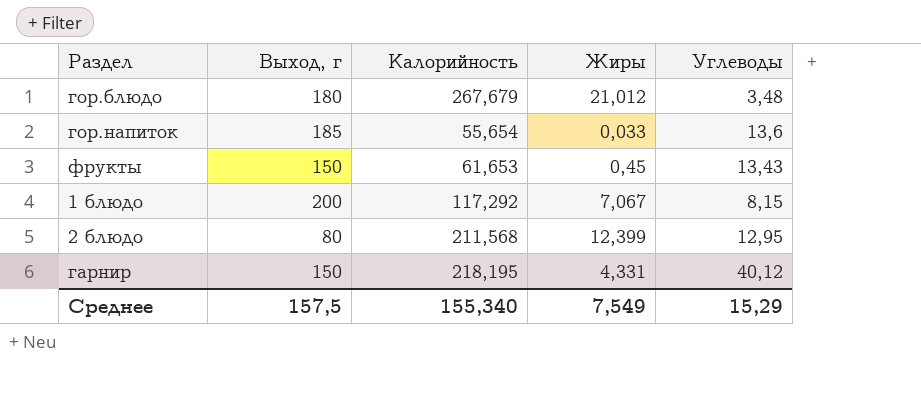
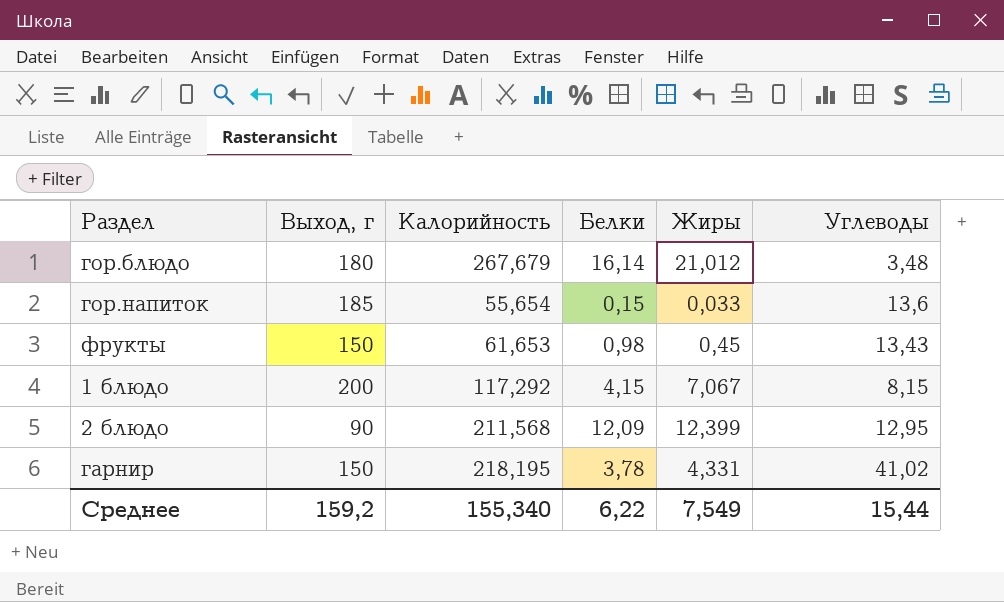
column Белки | position: none -> 4
2 блюдо | Выход, г: 80 -> 90
гарнир | Углеводы: 40,12 -> 41,02
Среднее | Выход, г: 157,5 -> 159,2
Среднее | Углеводы: 15,29 -> 15,44

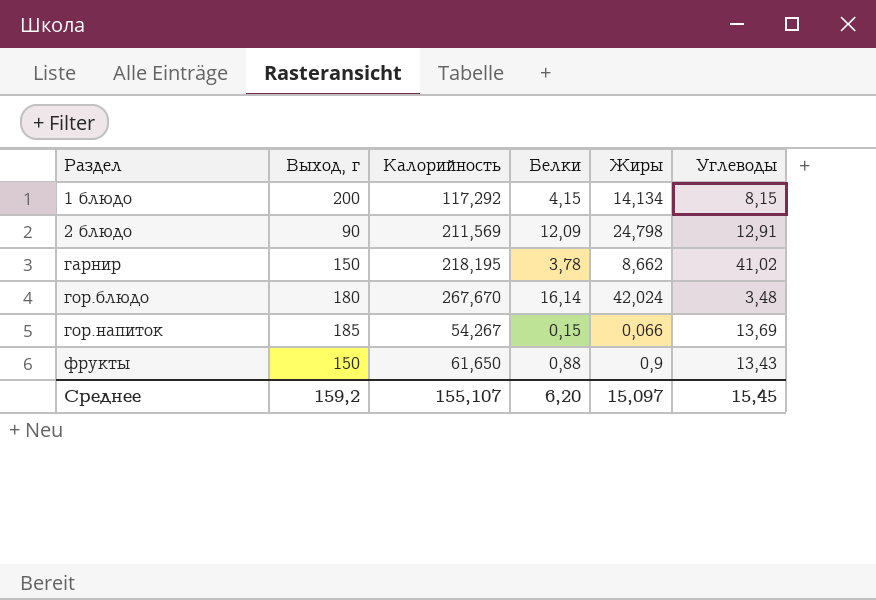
row order: none -> Раздел ascending
1 блюдо | Жиры: 7,067 -> 14,134
2 блюдо | Калорийность: 211,568 -> 211,569
2 блюдо | Жиры: 12,399 -> 24,798
2 блюдо | Углеводы: 12,95 -> 12,91
гарнир | Жиры: 4,331 -> 8,662
гор.блюдо | Калорийность: 267,679 -> 267,670
гор.блюдо | Жиры: 21,012 -> 42,024
гор.напиток | Калорийность: 55,654 -> 54,267
гор.напиток | Жиры: 0,033 -> 0,066
гор.напиток | Углеводы: 13,6 -> 13,69
фрукты | Калорийность: 61,653 -> 61,650
фрукты | Белки: 0,98 -> 0,88
фрукты | Жиры: 0,45 -> 0,9
Среднее | Калорийность: 155,340 -> 155,107
Среднее | Белки: 6,22 -> 6,20
Среднее | Жиры: 7,549 -> 15,097
Среднее | Углеводы: 15,44 -> 15,45

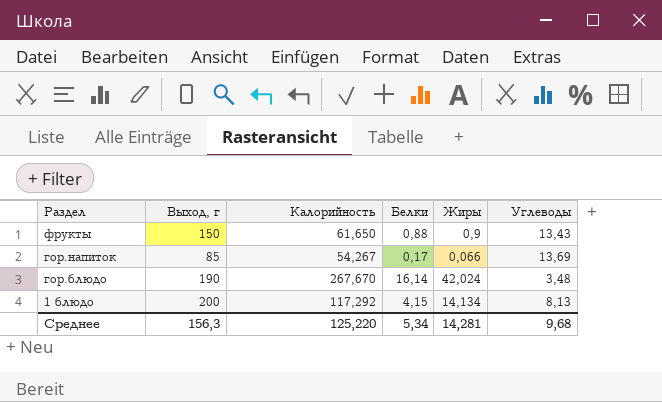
row order: Раздел ascending -> Раздел descending
row 2 блюдо: 90 | 211,569 | 12,09 | 24,798 | 12,91 -> none
row гарнир: 150 | 218,195 | 3,78 | 8,662 | 41,02 -> none
гор.напиток | Выход, г: 185 -> 85
гор.напиток | Белки: 0,15 -> 0,17
гор.блюдо | Выход, г: 180 -> 190
1 блюдо | Углеводы: 8,15 -> 8,13
Среднее | Выход, г: 159,2 -> 156,3
Среднее | Калорийность: 155,107 -> 125,220
Среднее | Белки: 6,20 -> 5,34
Среднее | Жиры: 15,097 -> 14,281
Среднее | Углеводы: 15,45 -> 9,68

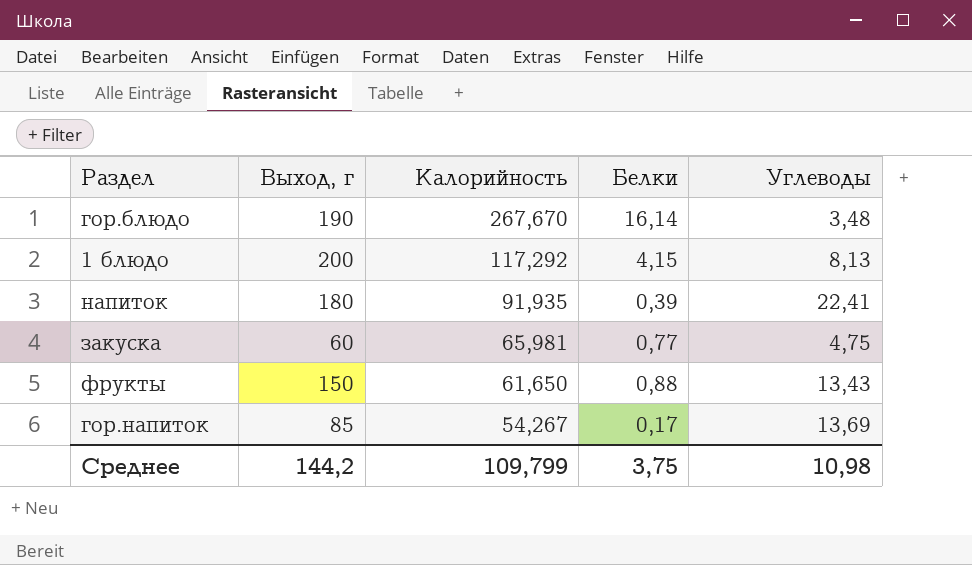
row order: Раздел descending -> Калорийность descending
column Жиры | position: 5 -> none
row напиток: none -> 180 | 91,935 | 0,39 | 22,41
row закуска: none -> 60 | 65,981 | 0,77 | 4,75
Среднее | Выход, г: 156,3 -> 144,2
Среднее | Калорийность: 125,220 -> 109,799
Среднее | Белки: 5,34 -> 3,75
Среднее | Углеводы: 9,68 -> 10,98

